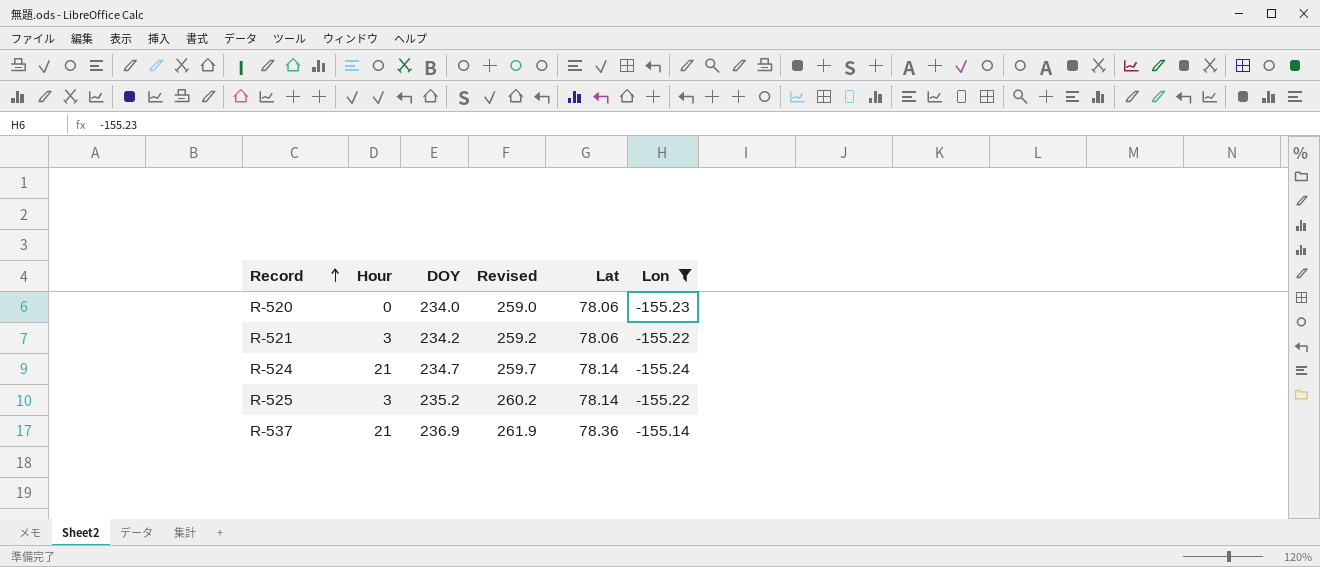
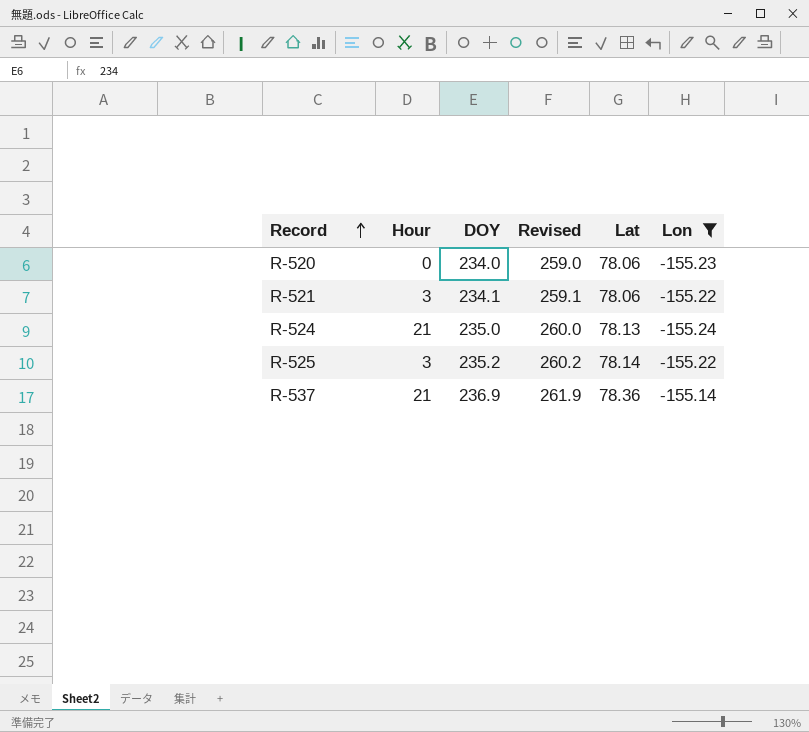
R-521 | DOY: 234.2 -> 234.1
R-521 | Revised: 259.2 -> 259.1
R-524 | DOY: 234.7 -> 235.0
R-524 | Revised: 259.7 -> 260.0
R-524 | Lat: 78.14 -> 78.13

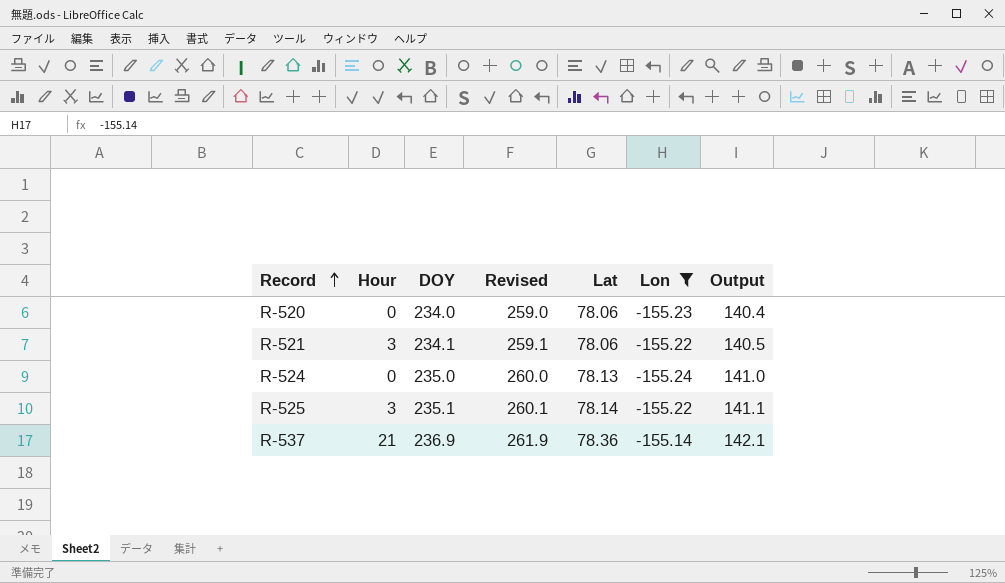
column Output | formula: none -> [DOY] * 0.6
R-524 | Hour: 21 -> 0
R-525 | DOY: 235.2 -> 235.1
R-525 | Revised: 260.2 -> 260.1

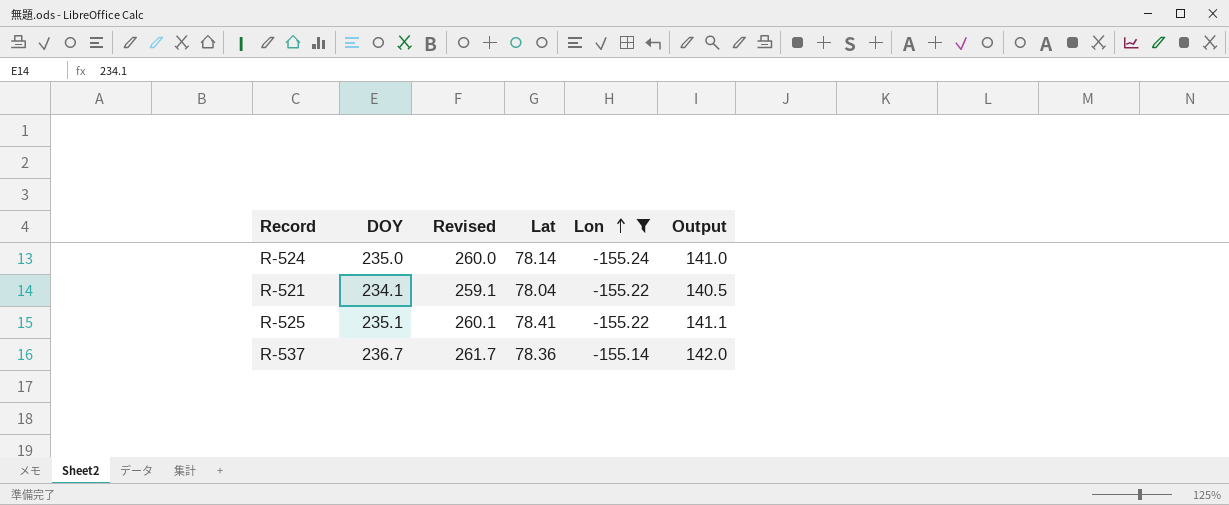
row order: Record ascending -> Lon ascending
column Hour | position: 2 -> none
row R-520: 0 | 234.0 | 259.0 | 78.06 | -155.23 | 140.4 -> none
R-524 | Lat: 78.13 -> 78.14
R-521 | Lat: 78.06 -> 78.04
R-525 | Lat: 78.14 -> 78.41
R-537 | DOY: 236.9 -> 236.7
R-537 | Revised: 261.9 -> 261.7
R-537 | Output: 142.1 -> 142.0

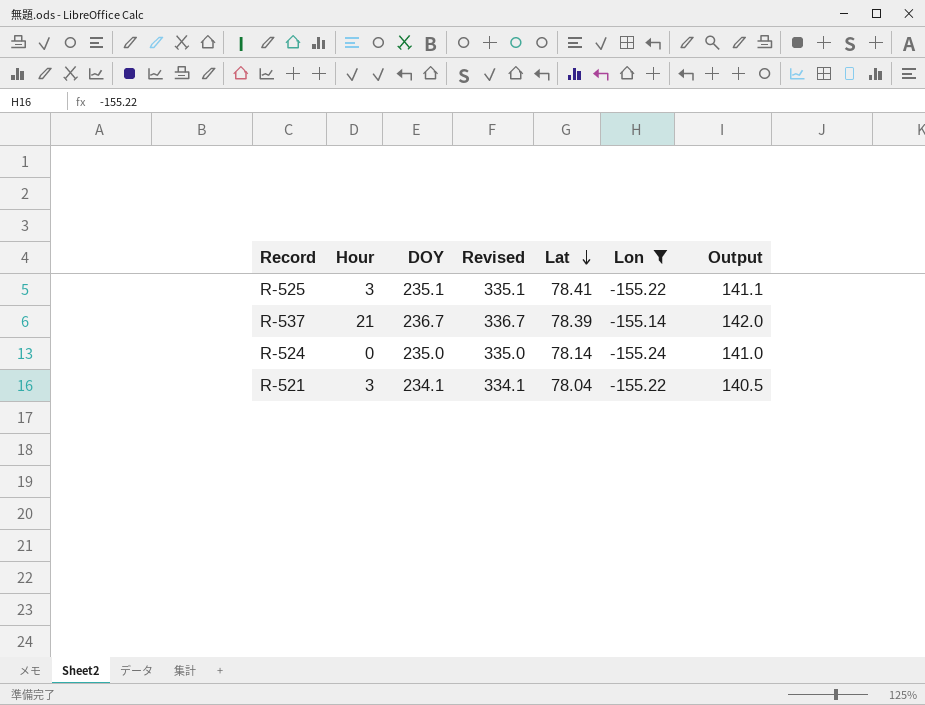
row order: Lon ascending -> Lat descending
column Hour | position: none -> 2
column Revised | formula: [DOY] + 25 -> [DOY] + 100
R-537 | Lat: 78.36 -> 78.39

